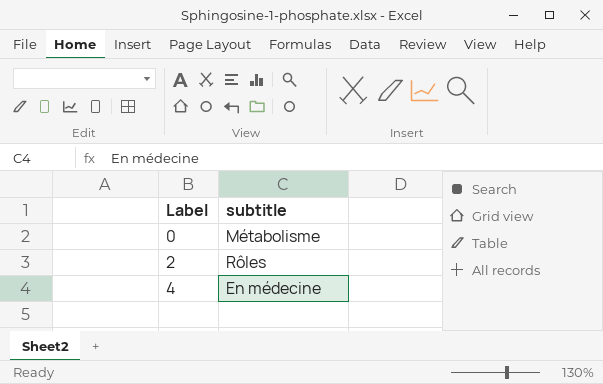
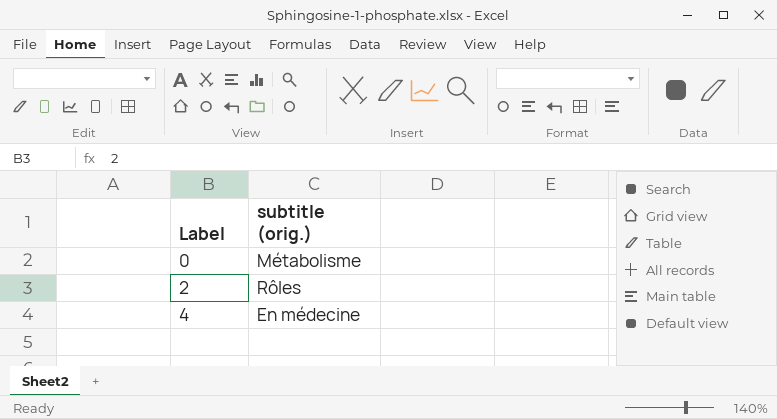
column name: subtitle -> subtitle (orig.)

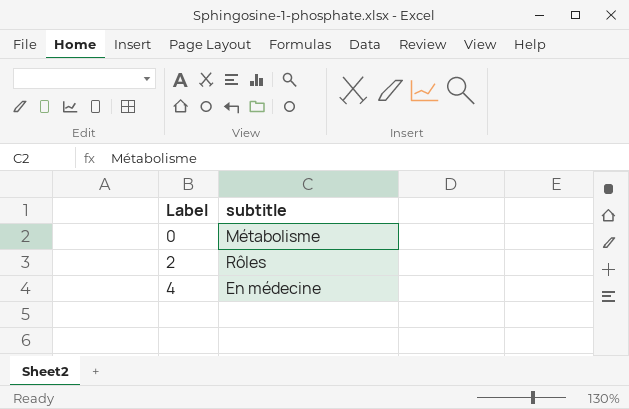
column name: subtitle (orig.) -> subtitle

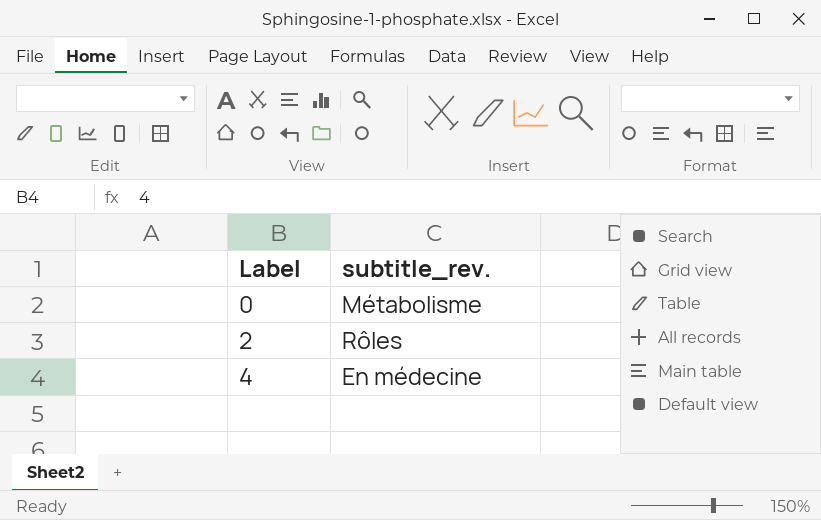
column name: subtitle -> subtitle_rev.

